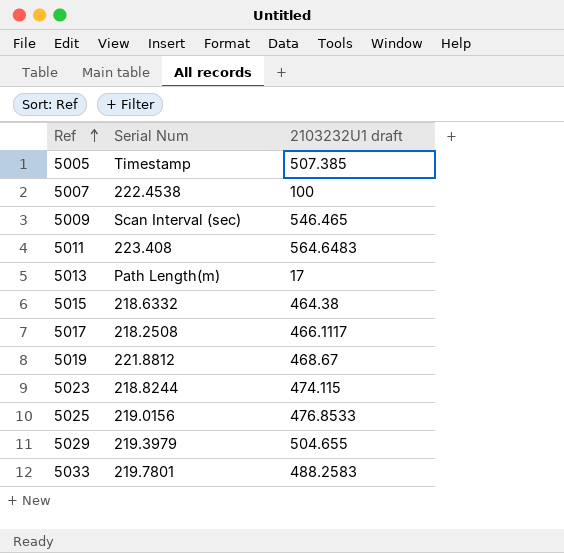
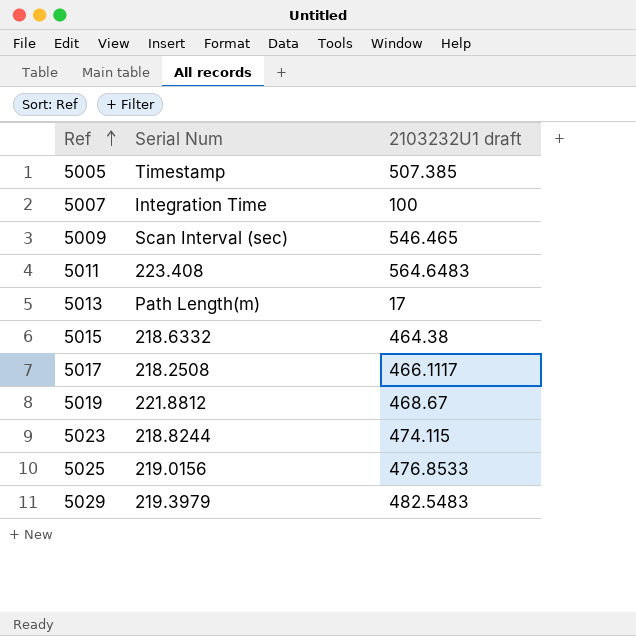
row 5033: 219.7801 | 488.2583 -> none
5007 | Serial Num: 222.4538 -> Integration Time
5029 | 2103232U1 draft: 504.655 -> 482.5483

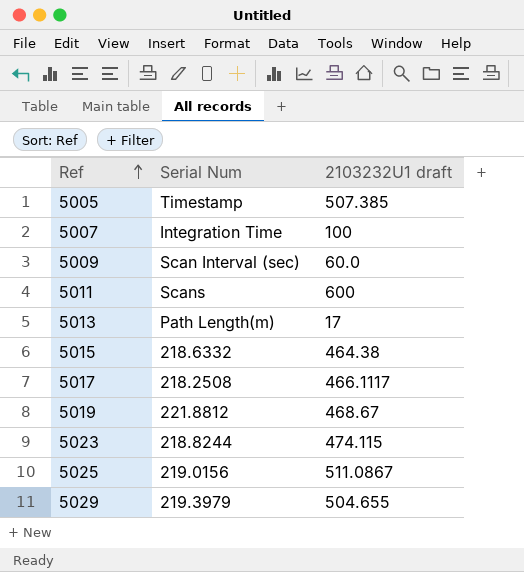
5009 | 2103232U1 draft: 546.465 -> 60.0
5011 | Serial Num: 223.408 -> Scans
5011 | 2103232U1 draft: 564.6483 -> 600
5025 | 2103232U1 draft: 476.8533 -> 511.0867
5029 | 2103232U1 draft: 482.5483 -> 504.655

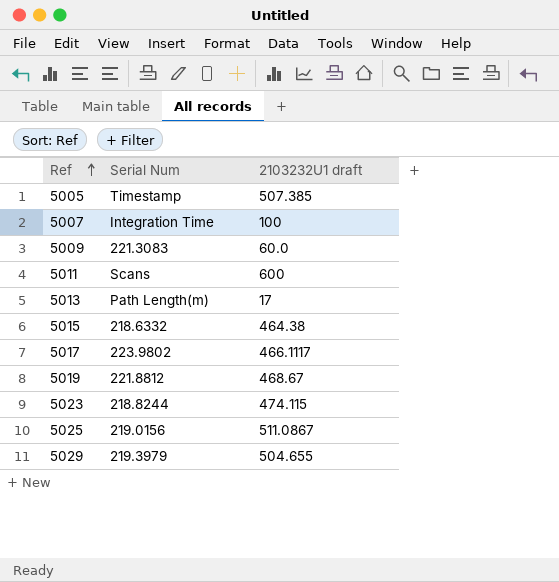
5009 | Serial Num: Scan Interval (sec) -> 221.3083
5017 | Serial Num: 218.2508 -> 223.9802

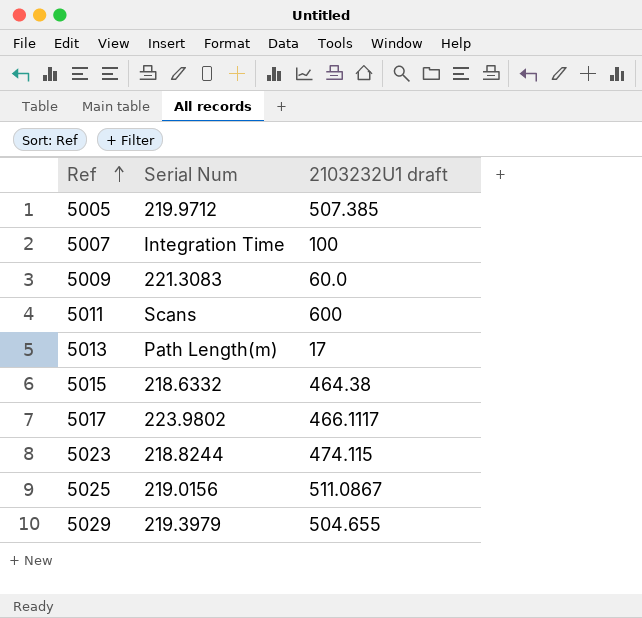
row 5019: 221.8812 | 468.67 -> none
5005 | Serial Num: Timestamp -> 219.9712

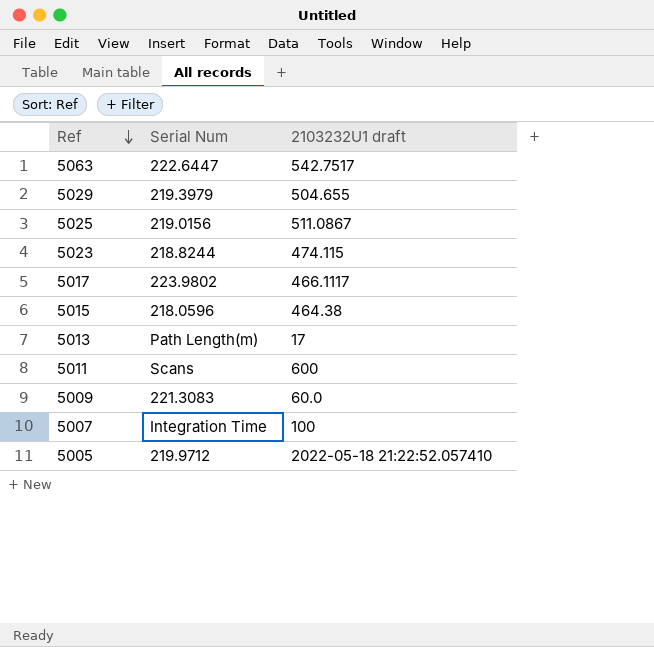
row order: Ref ascending -> Ref descending
row 5063: none -> 222.6447 | 542.7517
5015 | Serial Num: 218.6332 -> 218.0596
5005 | 2103232U1 draft: 507.385 -> 2022-05-18 21:22:52.057410

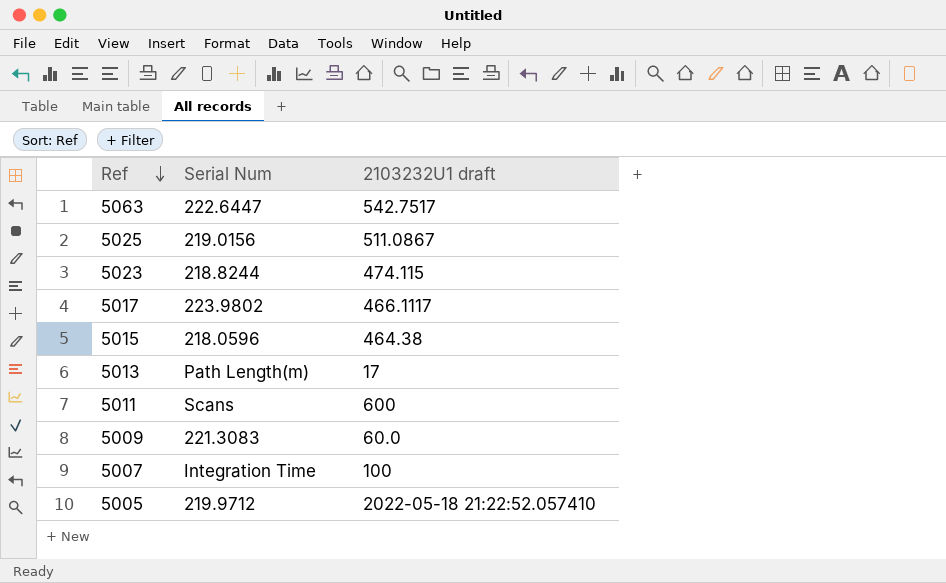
row 5029: 219.3979 | 504.655 -> none

